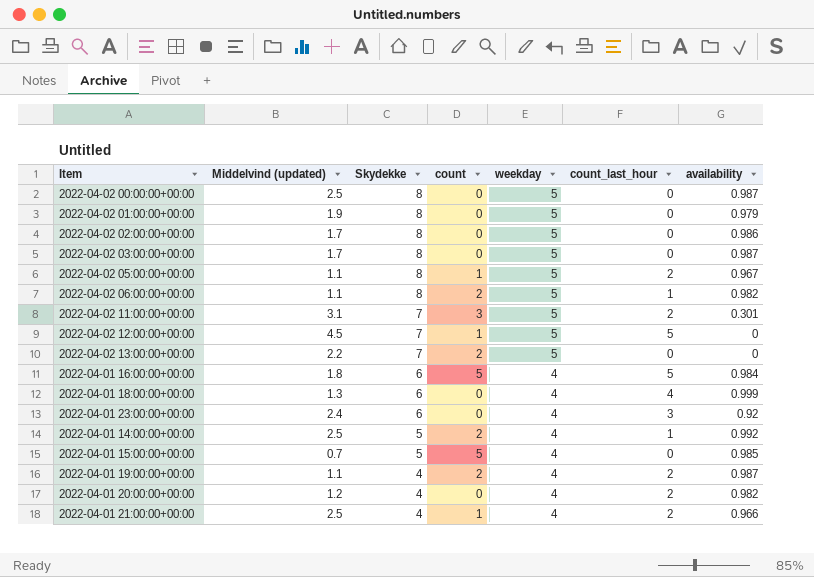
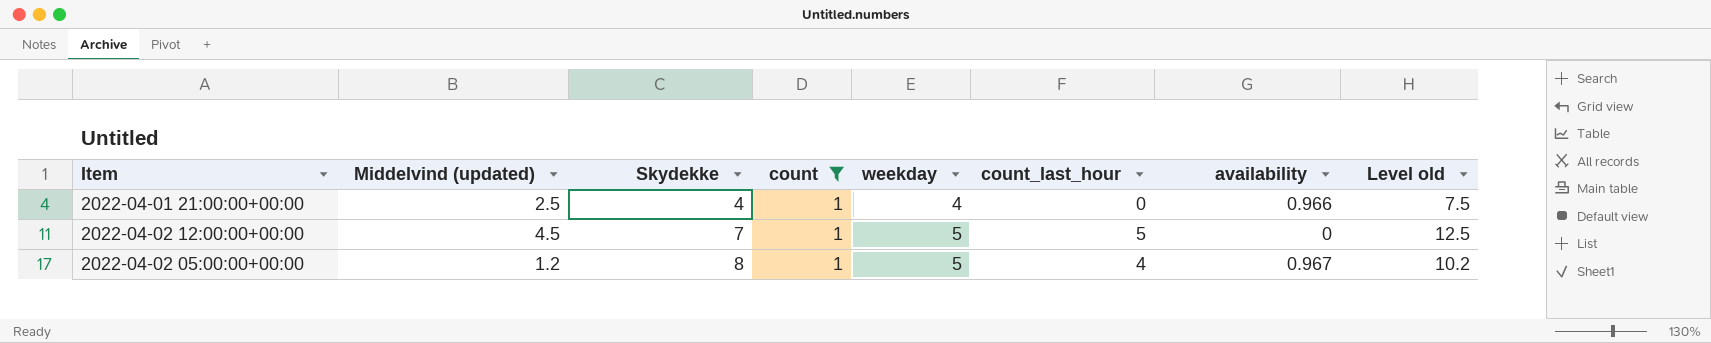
filter: none -> count = 1
row order: Skydekke descending -> Skydekke ascending
column Level old | formula: none -> [Middelvind (updated)] + [Skydekke] + [count]
2022-04-01 21:00:00+00:00 | count_last_hour: 2 -> 0
2022-04-02 05:00:00+00:00 | Middelvind (updated): 1.1 -> 1.2
2022-04-02 05:00:00+00:00 | count_last_hour: 2 -> 4

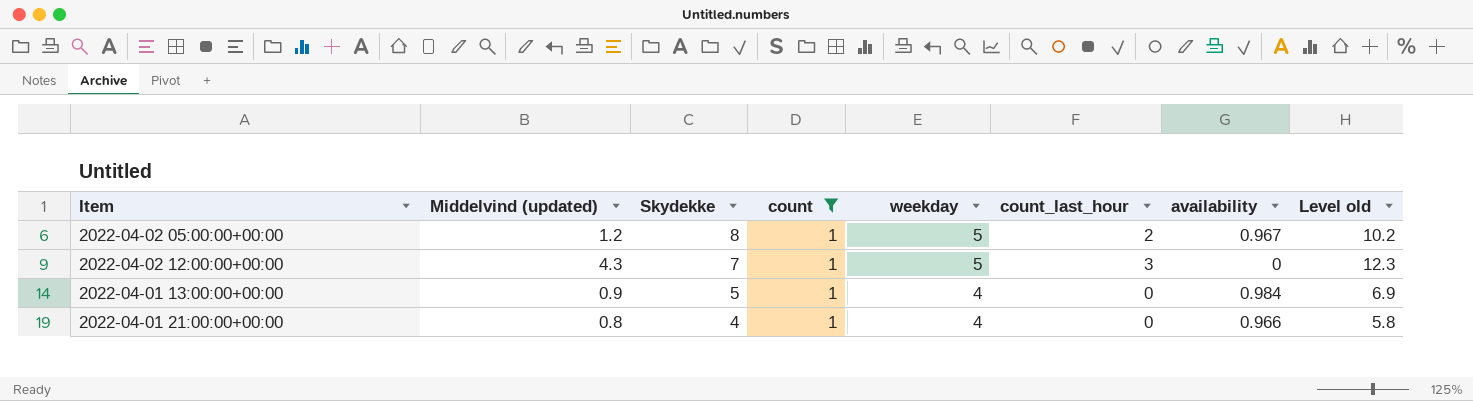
row order: Skydekke ascending -> Skydekke descending
2022-04-02 05:00:00+00:00 | count_last_hour: 4 -> 2
2022-04-02 12:00:00+00:00 | Middelvind (updated): 4.5 -> 4.3
2022-04-02 12:00:00+00:00 | count_last_hour: 5 -> 3
2022-04-02 12:00:00+00:00 | Level old: 12.5 -> 12.3
row 2022-04-01 13:00:00+00:00: none -> 0.9 | 5 | 1 | 4 | 0 | 0.984 | 6.9
2022-04-01 21:00:00+00:00 | Middelvind (updated): 2.5 -> 0.8
2022-04-01 21:00:00+00:00 | Level old: 7.5 -> 5.8

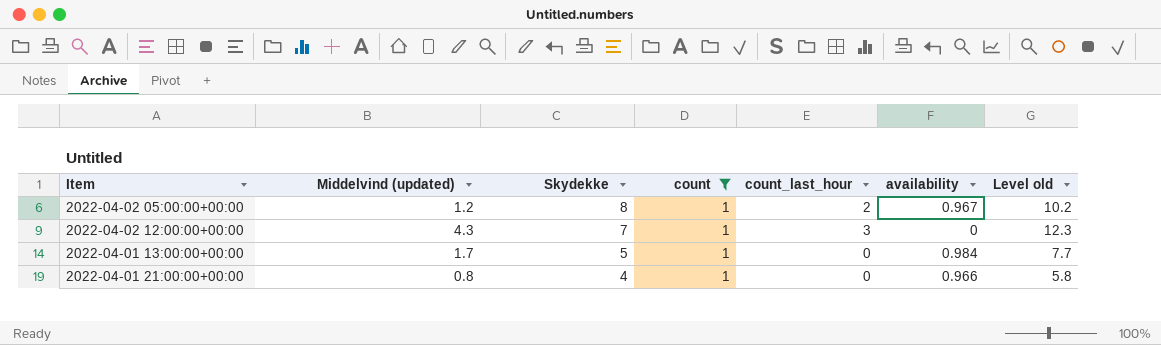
column weekday | position: 5 -> none
2022-04-01 13:00:00+00:00 | Middelvind (updated): 0.9 -> 1.7
2022-04-01 13:00:00+00:00 | Level old: 6.9 -> 7.7

